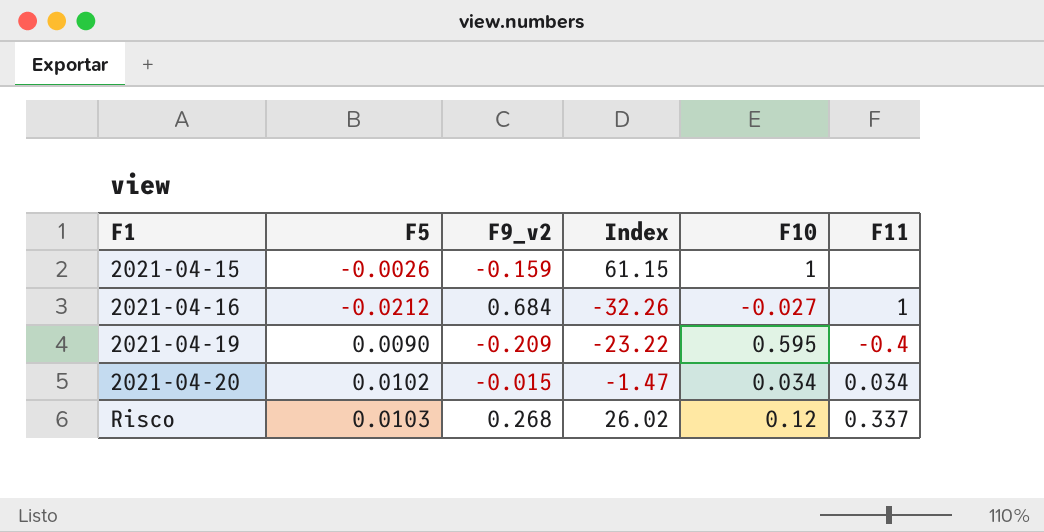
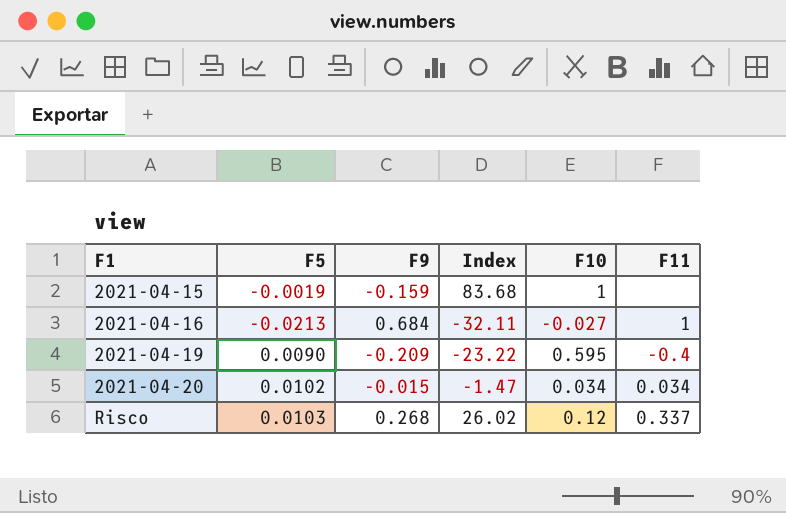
column name: F9_v2 -> F9
2021-04-15 | F5: -0.0026 -> -0.0019
2021-04-15 | Index: 61.15 -> 83.68
2021-04-16 | F5: -0.0212 -> -0.0213
2021-04-16 | Index: -32.26 -> -32.11

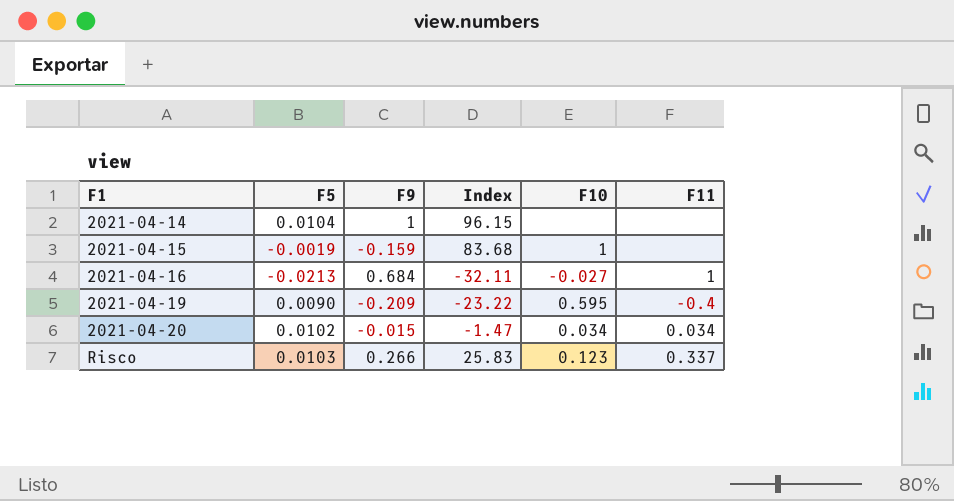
row 2021-04-14: none -> 0.0104 | 1 | 96.15 | none | none
Risco | F9: 0.268 -> 0.266
Risco | Index: 26.02 -> 25.83
Risco | F10: 0.12 -> 0.123

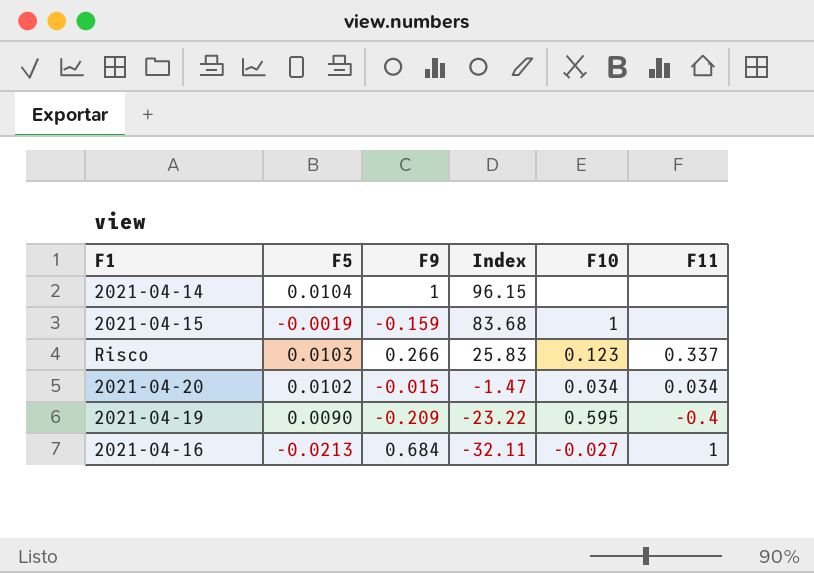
row order: F1 ascending -> Index descending

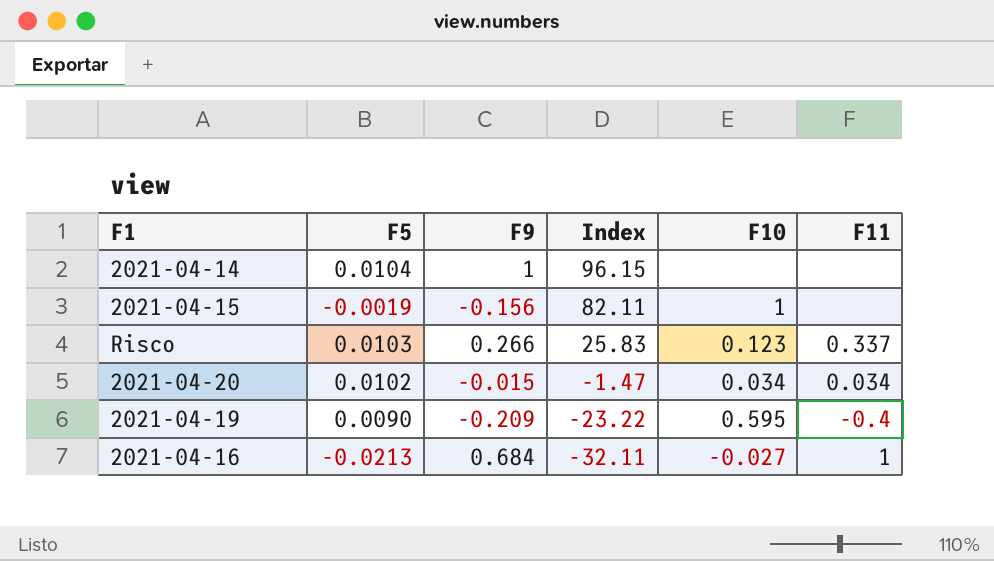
2021-04-15 | F9: -0.159 -> -0.156
2021-04-15 | Index: 83.68 -> 82.11

